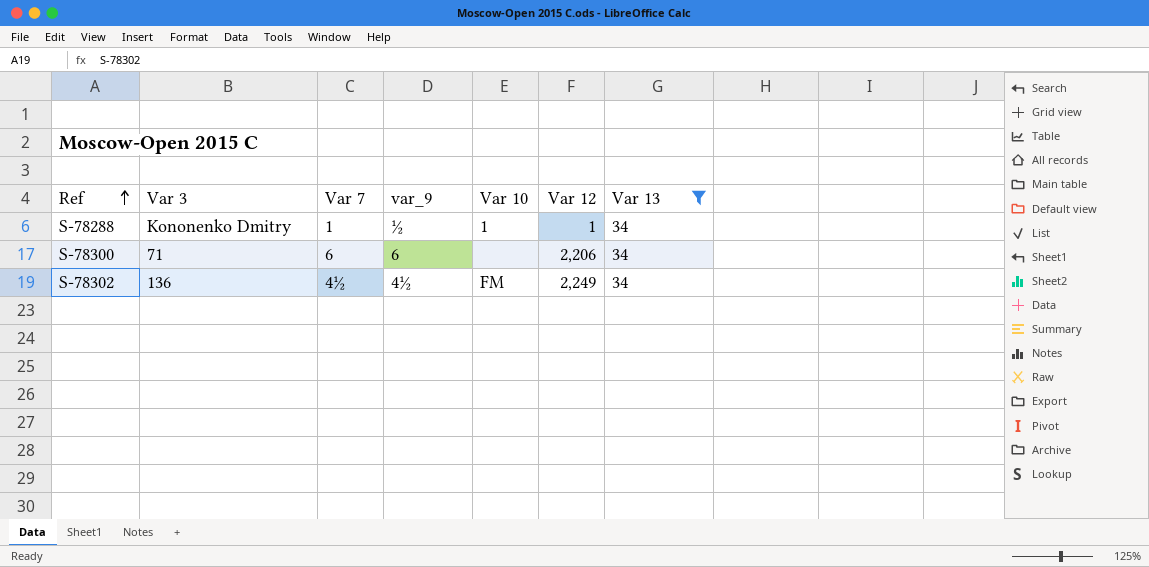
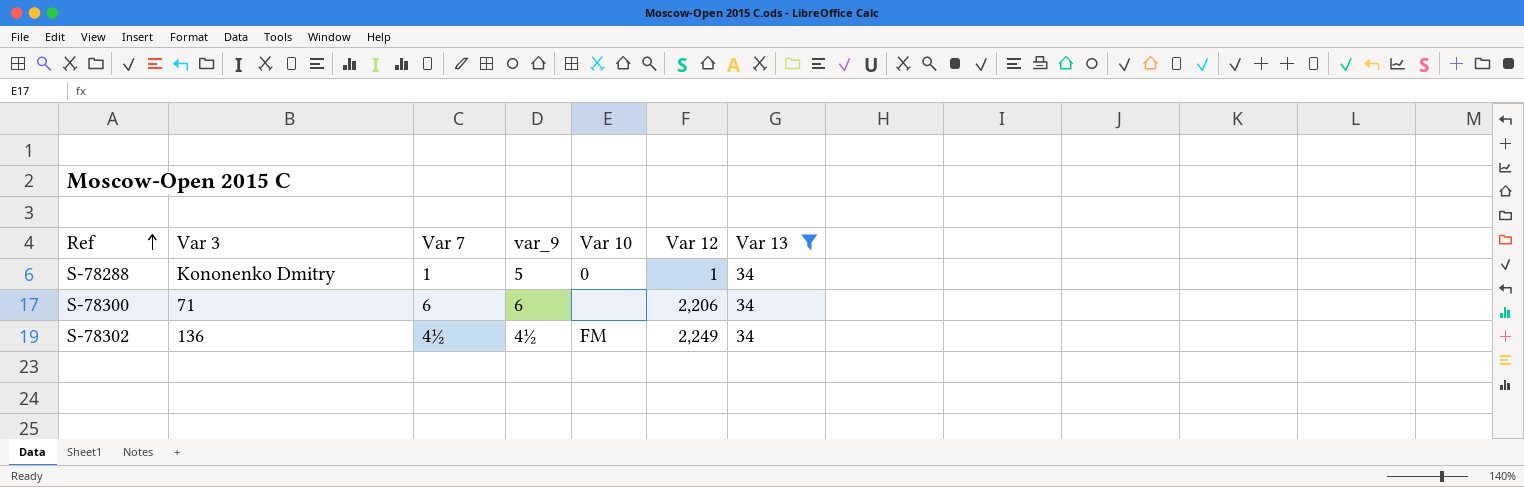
S-78288 | var_9: ½ -> 5
S-78288 | Var 10: 1 -> 0

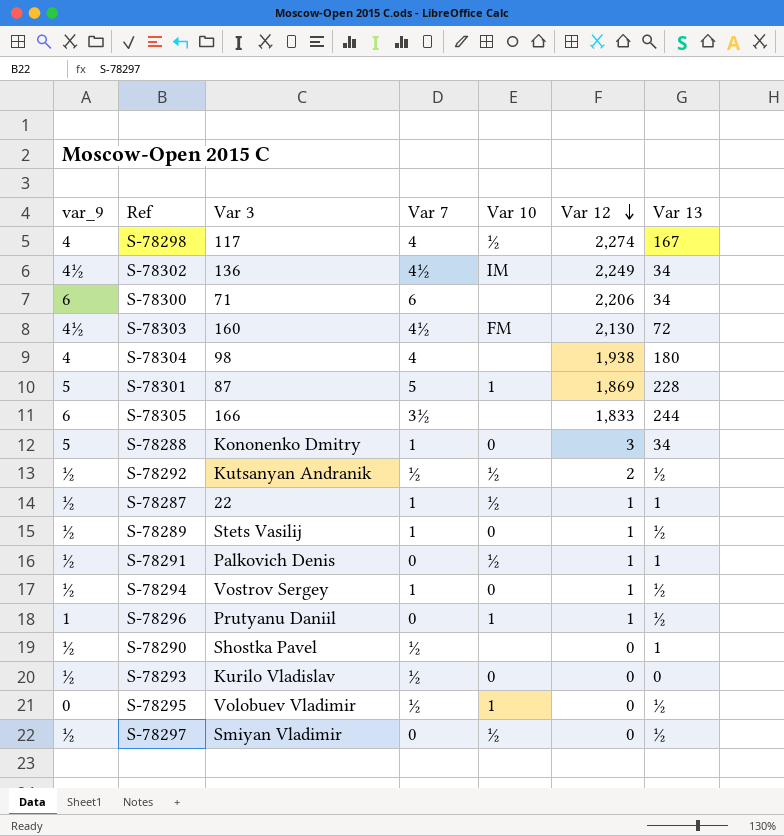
filter: Var 13 = 34 -> none
row order: Ref ascending -> Var 12 descending
column var_9 | position: 4 -> 1
S-78302 | Var 10: FM -> IM
S-78288 | Var 12: 1 -> 3

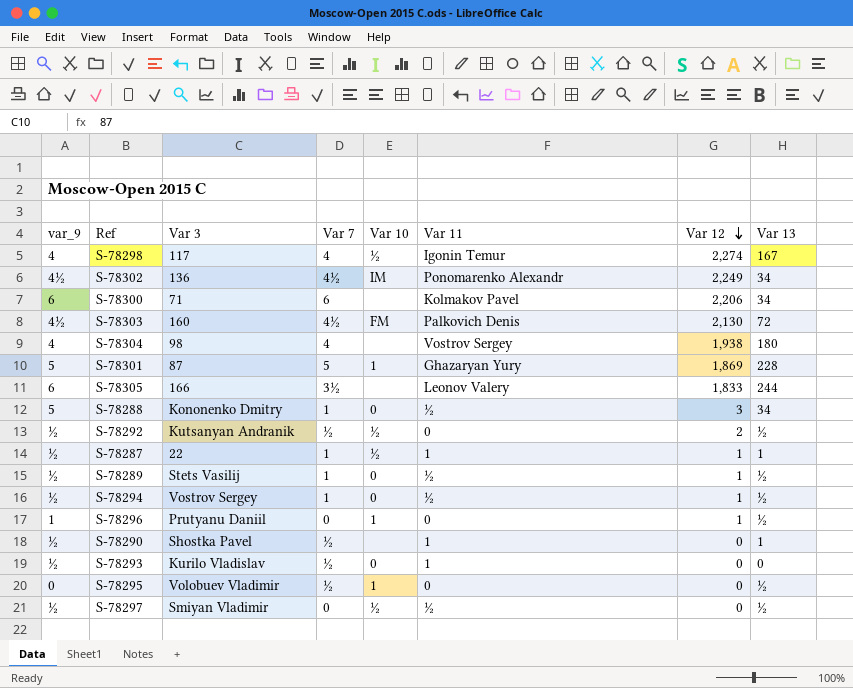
column Var 11 | position: none -> 6
row S-78291: ½ | Palkovich Denis | 0 | ½ | 1 | 1 -> none

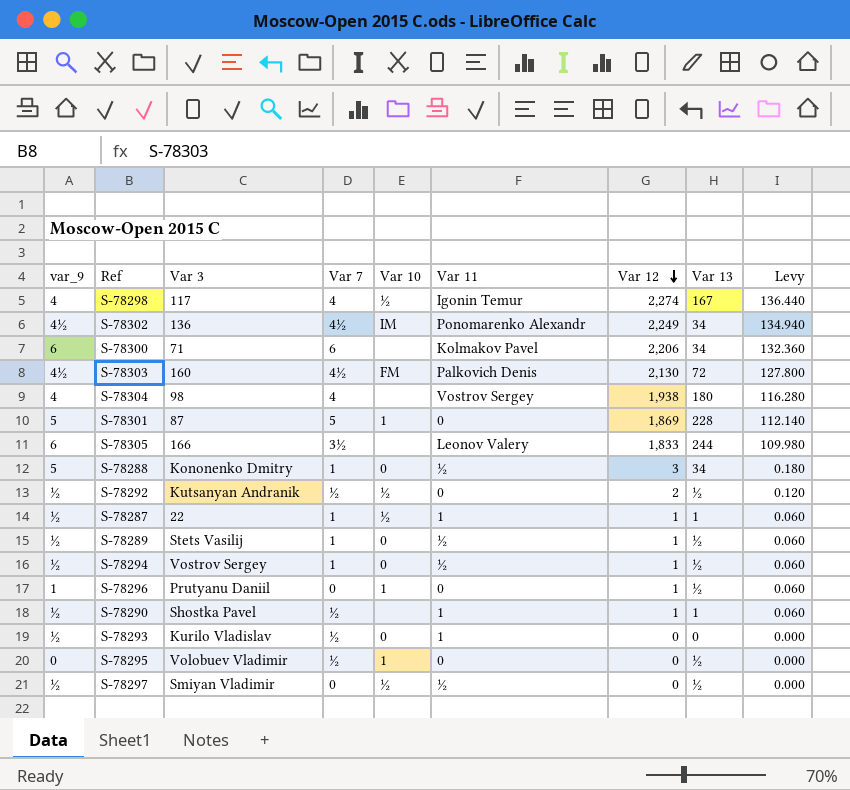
column Levy | formula: none -> [Var 12] * 0.06
S-78301 | Var 11: Ghazaryan Yury -> 0
S-78290 | Var 12: 0 -> 1

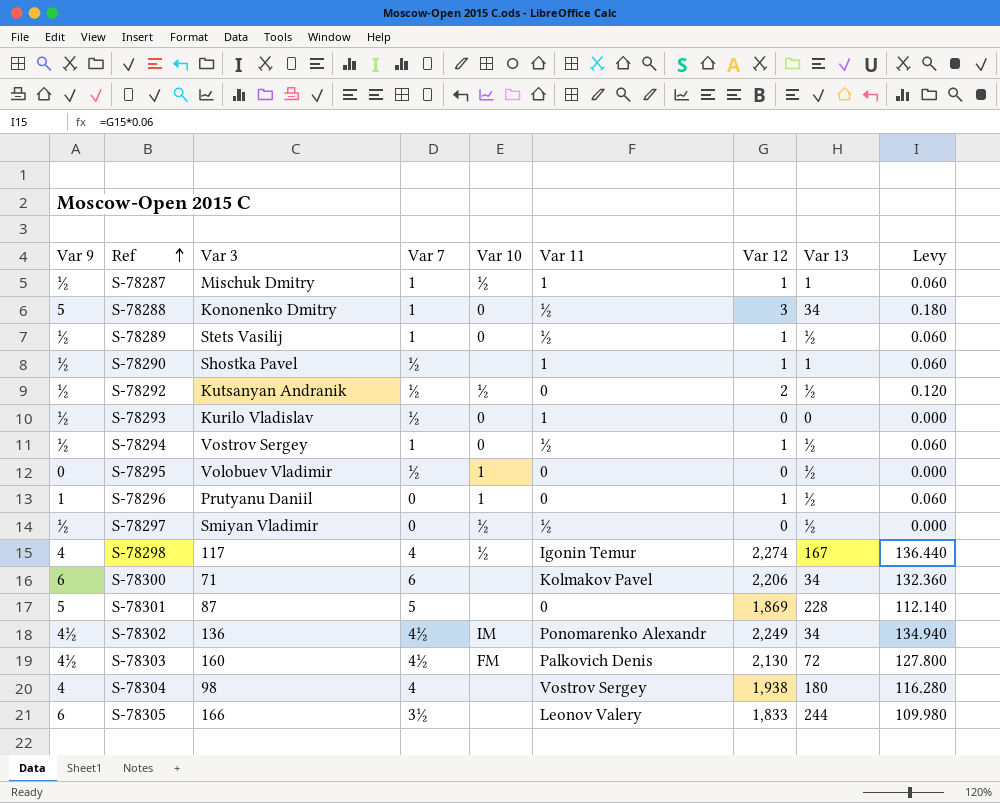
row order: Var 12 descending -> Ref ascending
column name: var_9 -> Var 9
S-78287 | Var 3: 22 -> Mischuk Dmitry
S-78301 | Var 10: 1 -> none

